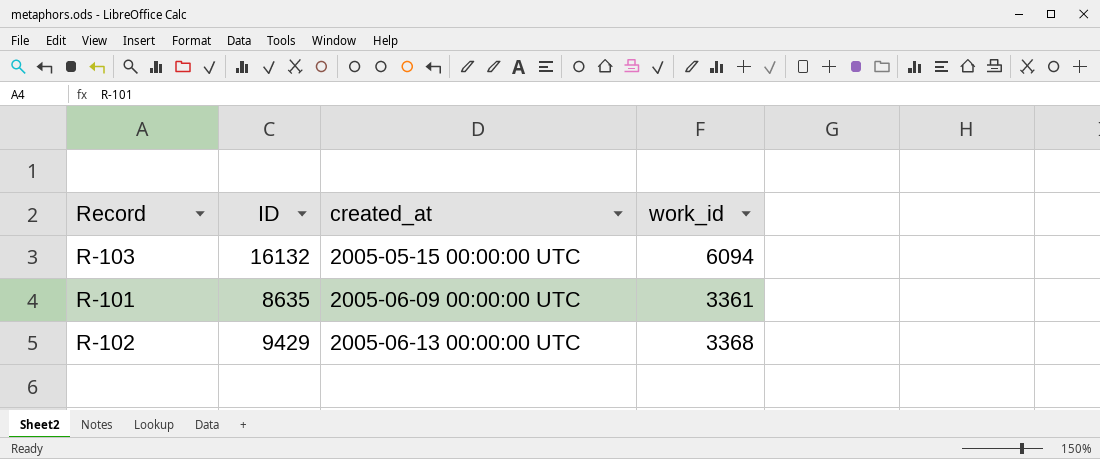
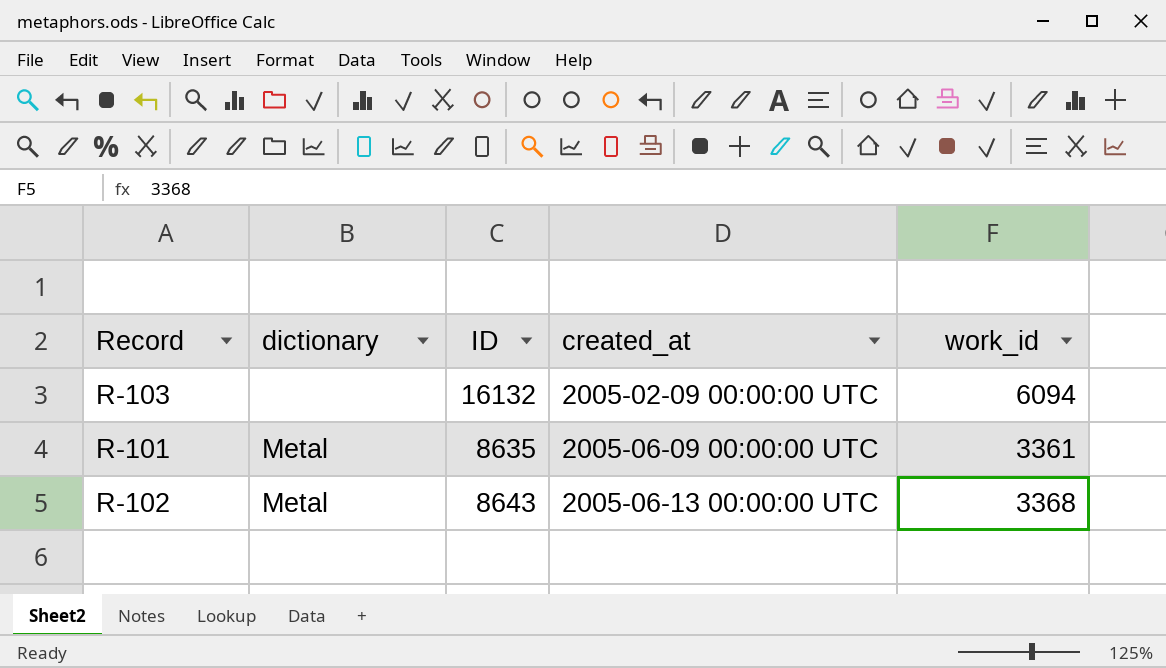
column dictionary | position: none -> 2
R-103 | created_at: 2005-05-15 00:00:00 UTC -> 2005-02-09 00:00:00 UTC
R-102 | ID: 9429 -> 8643

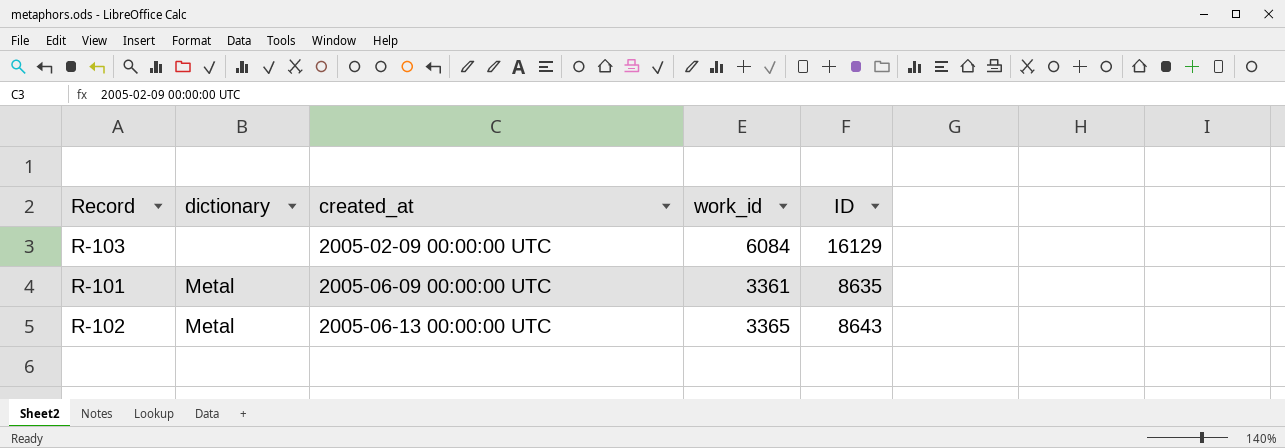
column ID | position: 3 -> 5
R-103 | work_id: 6094 -> 6084
R-103 | ID: 16132 -> 16129
R-102 | work_id: 3368 -> 3365

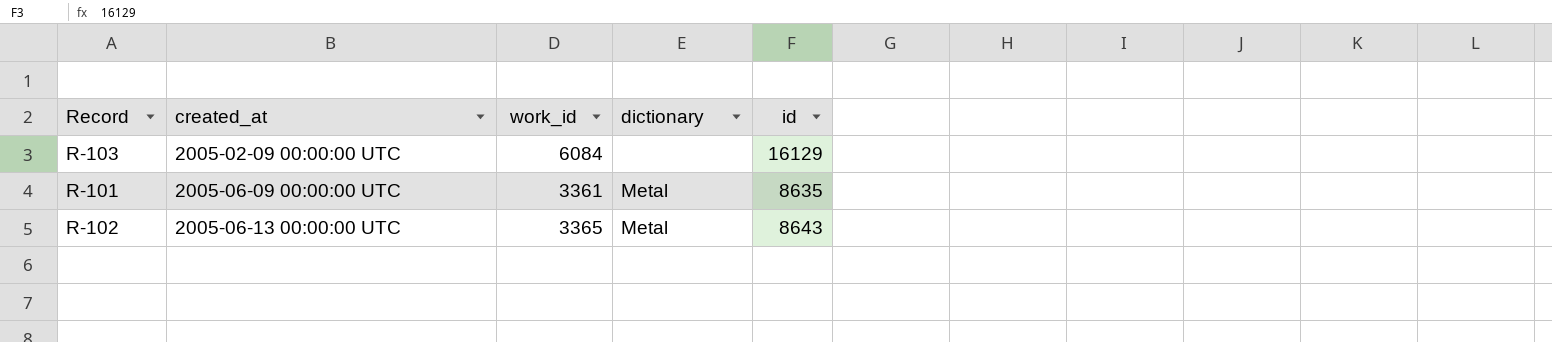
column dictionary | position: 2 -> 4
column name: ID -> id

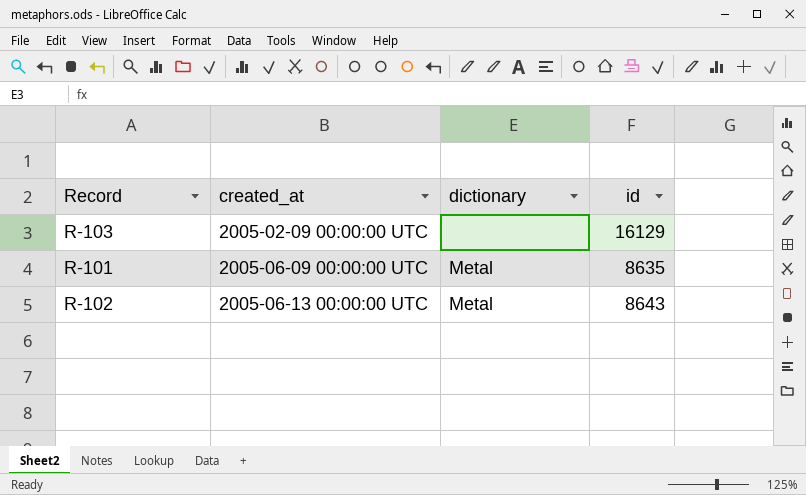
column work_id | position: 3 -> none

